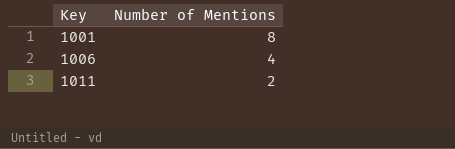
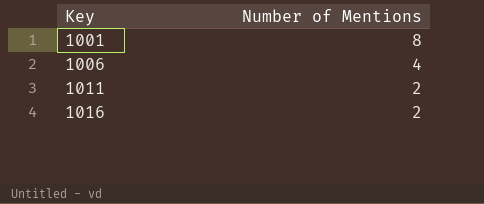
row 1016: none -> 2

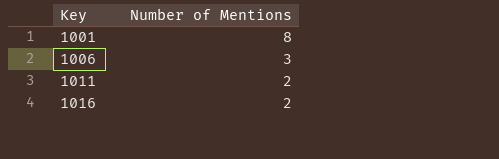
1006 | Number of Mentions: 4 -> 3

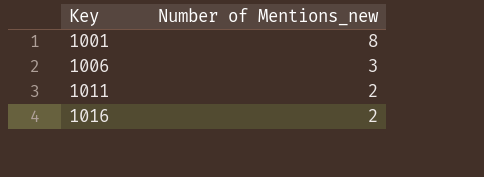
column name: Number of Mentions -> Number of Mentions_new

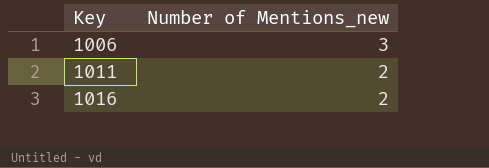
row 1001: 8 -> none

